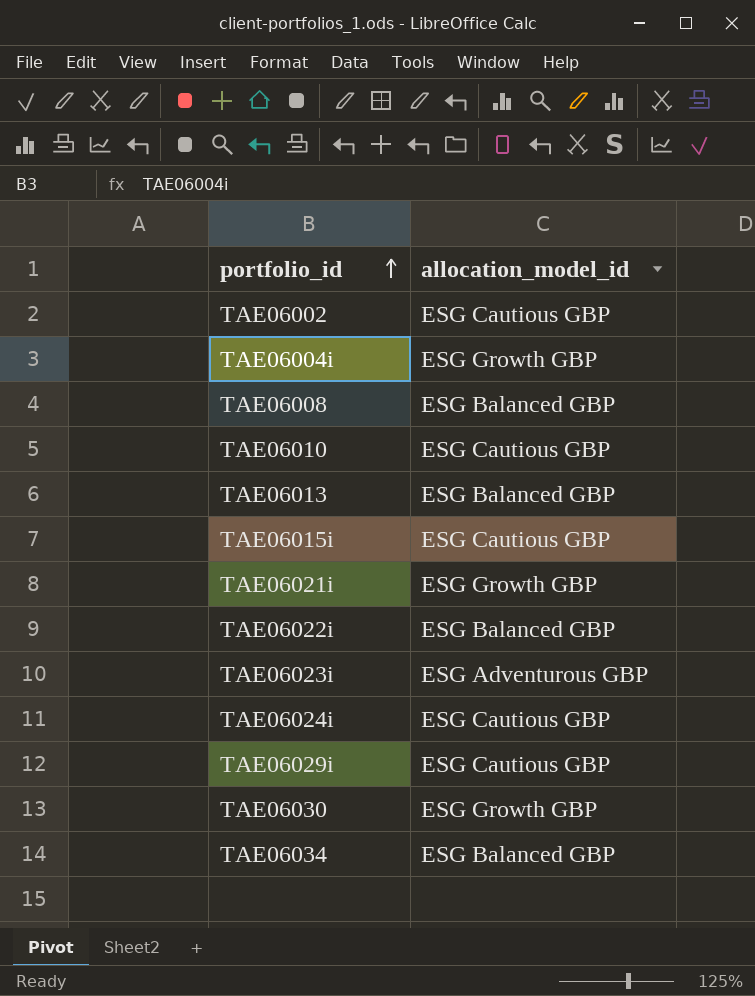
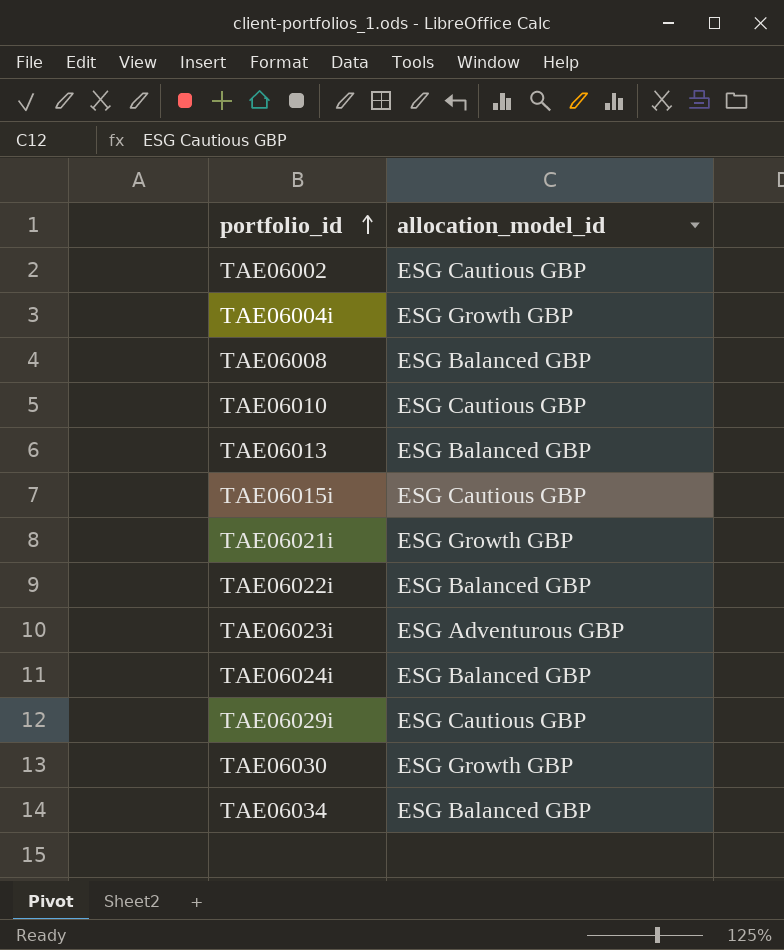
TAE06024i | allocation_model_id: ESG Cautious GBP -> ESG Balanced GBP

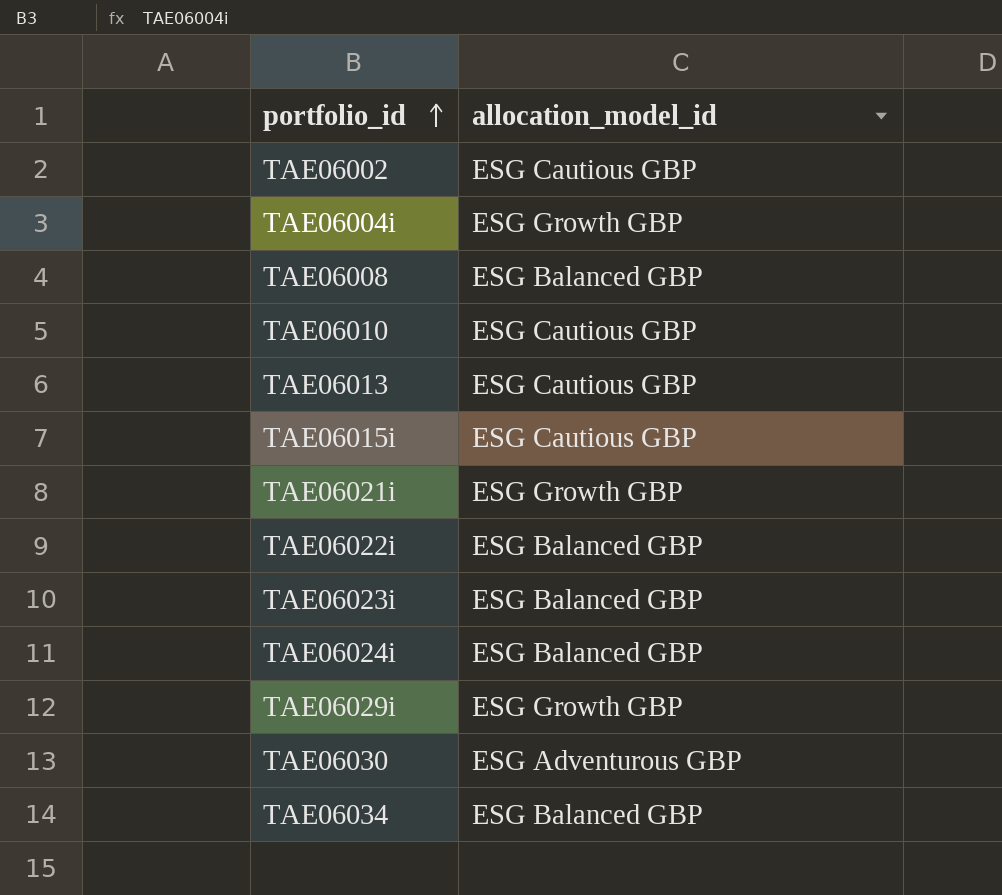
TAE06013 | allocation_model_id: ESG Balanced GBP -> ESG Cautious GBP
TAE06023i | allocation_model_id: ESG Adventurous GBP -> ESG Balanced GBP
TAE06029i | allocation_model_id: ESG Cautious GBP -> ESG Growth GBP
TAE06030 | allocation_model_id: ESG Growth GBP -> ESG Adventurous GBP

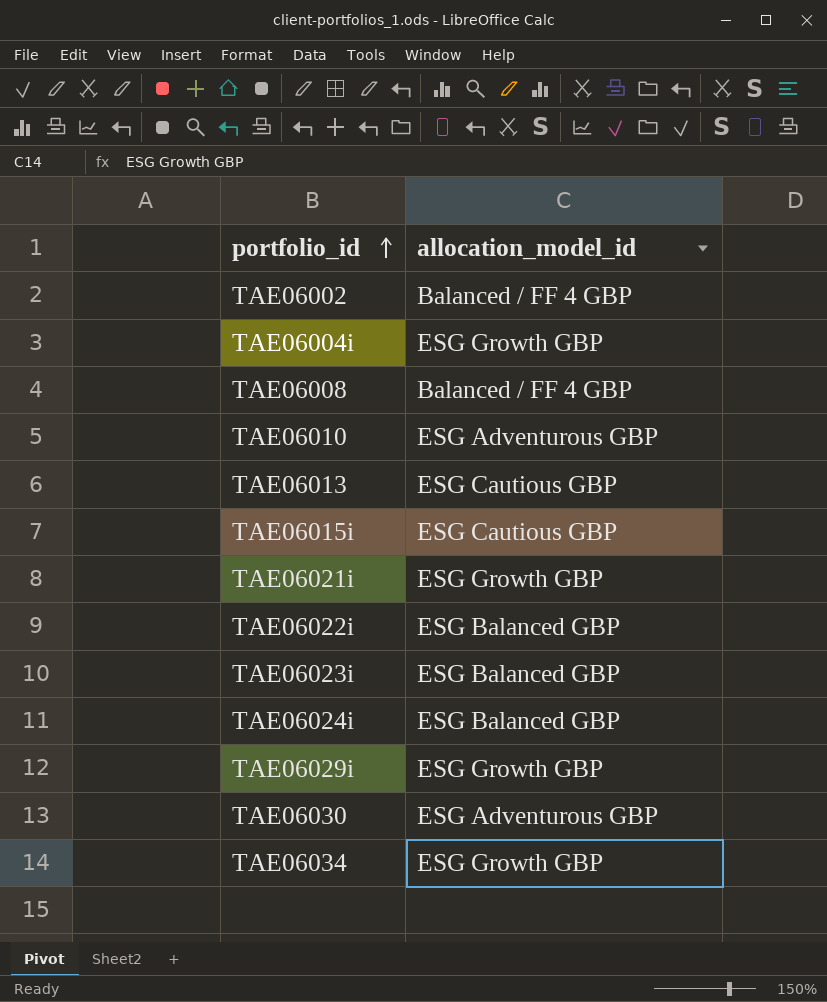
TAE06002 | allocation_model_id: ESG Cautious GBP -> Balanced / FF 4 GBP
TAE06008 | allocation_model_id: ESG Balanced GBP -> Balanced / FF 4 GBP
TAE06010 | allocation_model_id: ESG Cautious GBP -> ESG Adventurous GBP
TAE06034 | allocation_model_id: ESG Balanced GBP -> ESG Growth GBP

